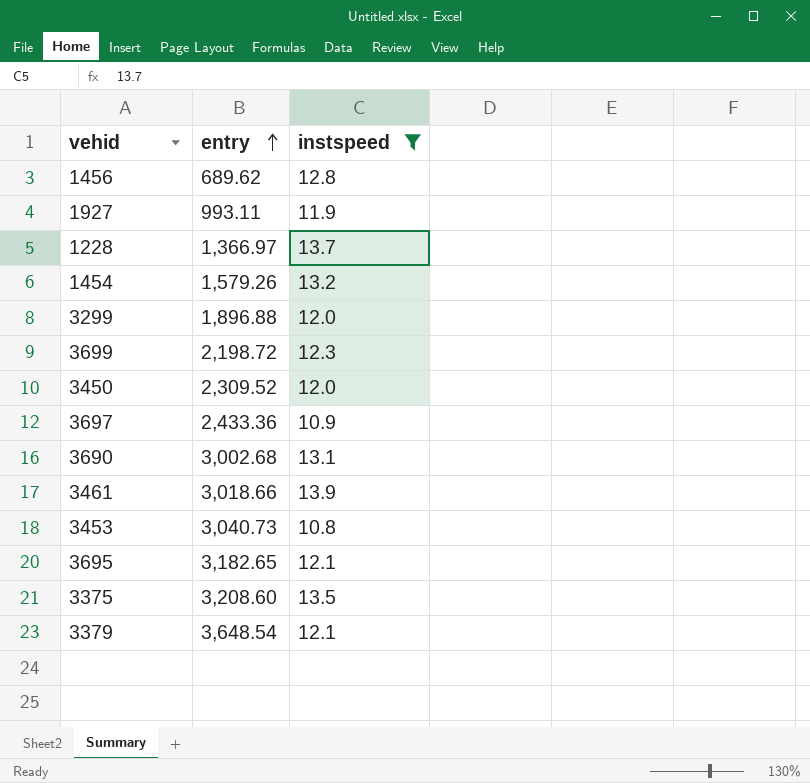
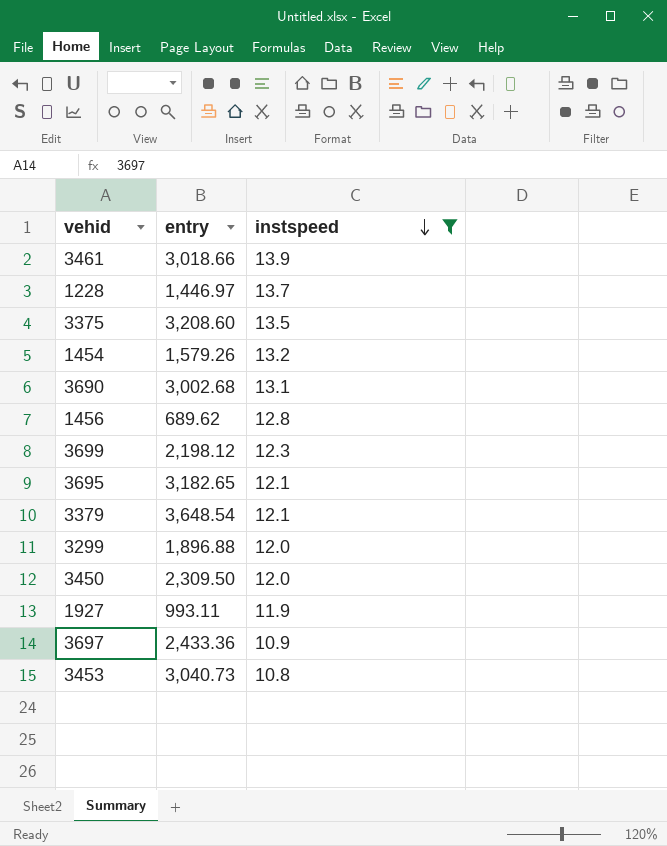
row order: entry ascending -> instspeed descending
1228 | entry: 1,366.97 -> 1,446.97
3699 | entry: 2,198.72 -> 2,198.12
3450 | entry: 2,309.52 -> 2,309.50

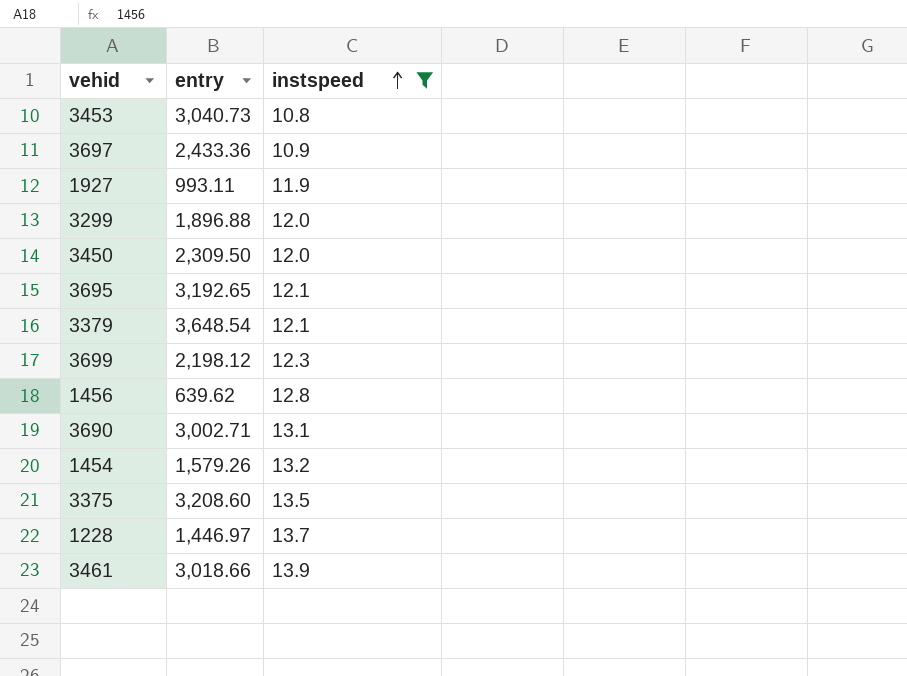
row order: instspeed descending -> instspeed ascending
3695 | entry: 3,182.65 -> 3,192.65
1456 | entry: 689.62 -> 639.62
3690 | entry: 3,002.68 -> 3,002.71

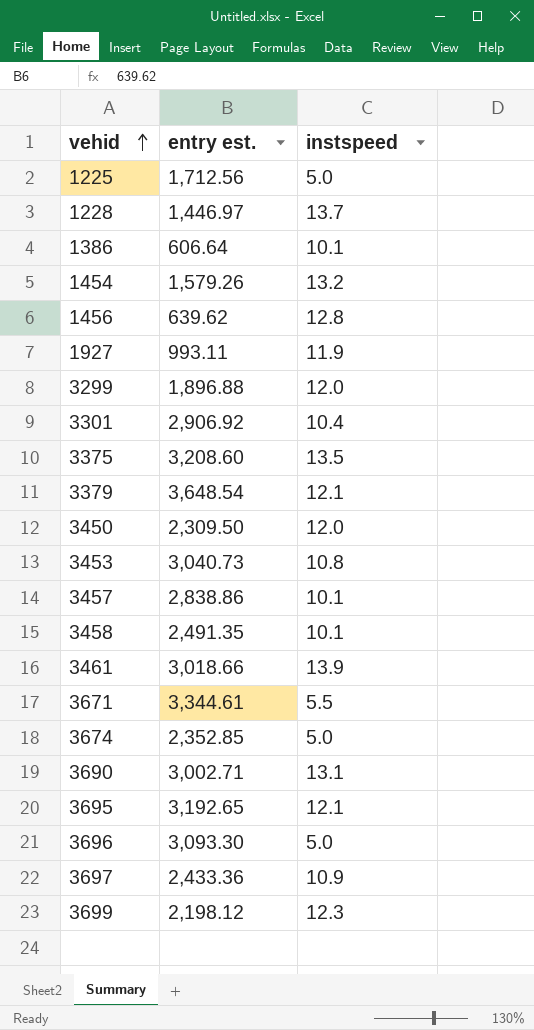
filter: instspeed >= 10.8 -> none
row order: instspeed ascending -> vehid ascending
column name: entry -> entry est.

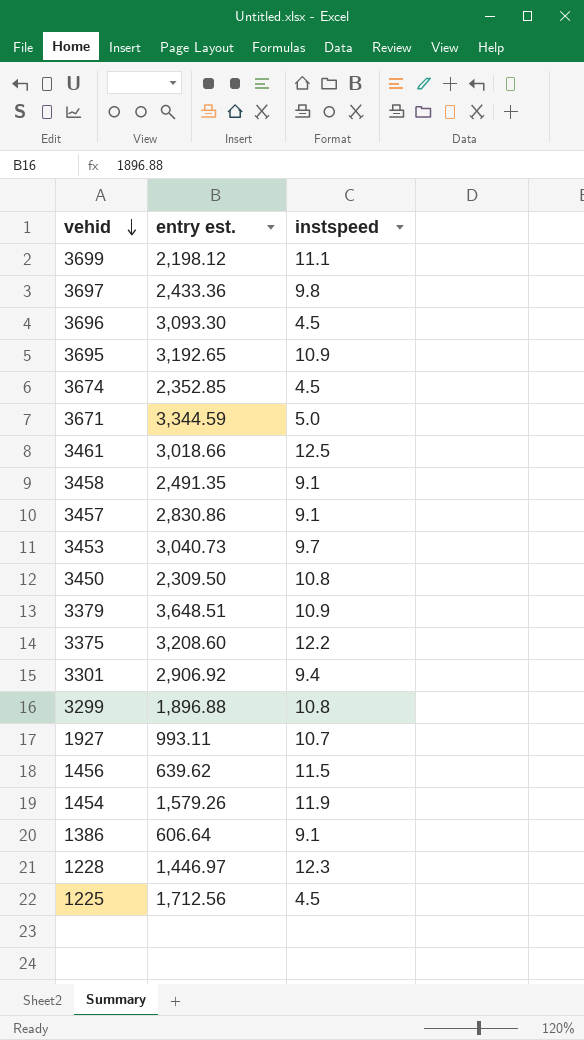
row order: vehid ascending -> vehid descending
row 3690: 3,002.71 | 13.1 -> none
3699 | instspeed: 12.3 -> 11.1
3697 | instspeed: 10.9 -> 9.8
3696 | instspeed: 5.0 -> 4.5
3695 | instspeed: 12.1 -> 10.9
3674 | instspeed: 5.0 -> 4.5
3671 | entry est.: 3,344.61 -> 3,344.59
3671 | instspeed: 5.5 -> 5.0
3461 | instspeed: 13.9 -> 12.5
3458 | instspeed: 10.1 -> 9.1
3457 | entry est.: 2,838.86 -> 2,830.86
3457 | instspeed: 10.1 -> 9.1
3453 | instspeed: 10.8 -> 9.7
3450 | instspeed: 12.0 -> 10.8
3379 | entry est.: 3,648.54 -> 3,648.51
3379 | instspeed: 12.1 -> 10.9
3375 | instspeed: 13.5 -> 12.2
3301 | instspeed: 10.4 -> 9.4
3299 | instspeed: 12.0 -> 10.8
1927 | instspeed: 11.9 -> 10.7
1456 | instspeed: 12.8 -> 11.5
1454 | instspeed: 13.2 -> 11.9
1386 | instspeed: 10.1 -> 9.1
1228 | instspeed: 13.7 -> 12.3
1225 | instspeed: 5.0 -> 4.5

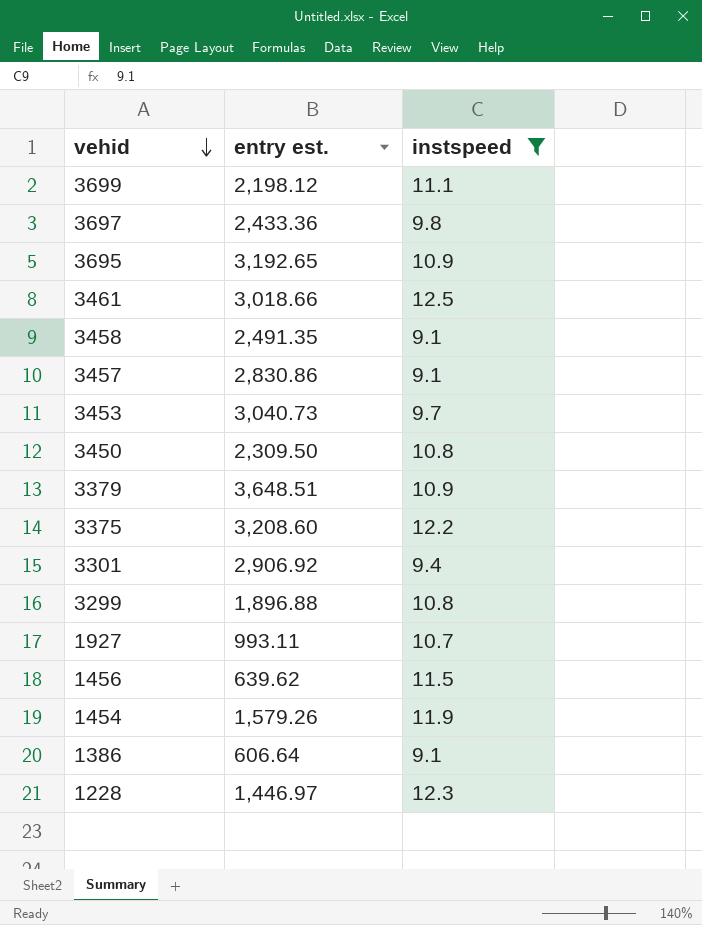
filter: none -> instspeed >= 9.1

